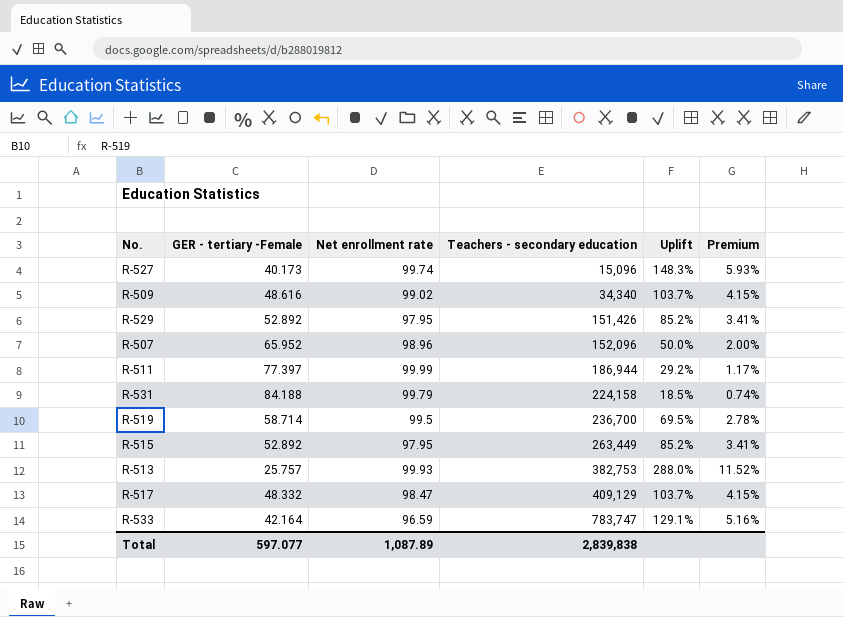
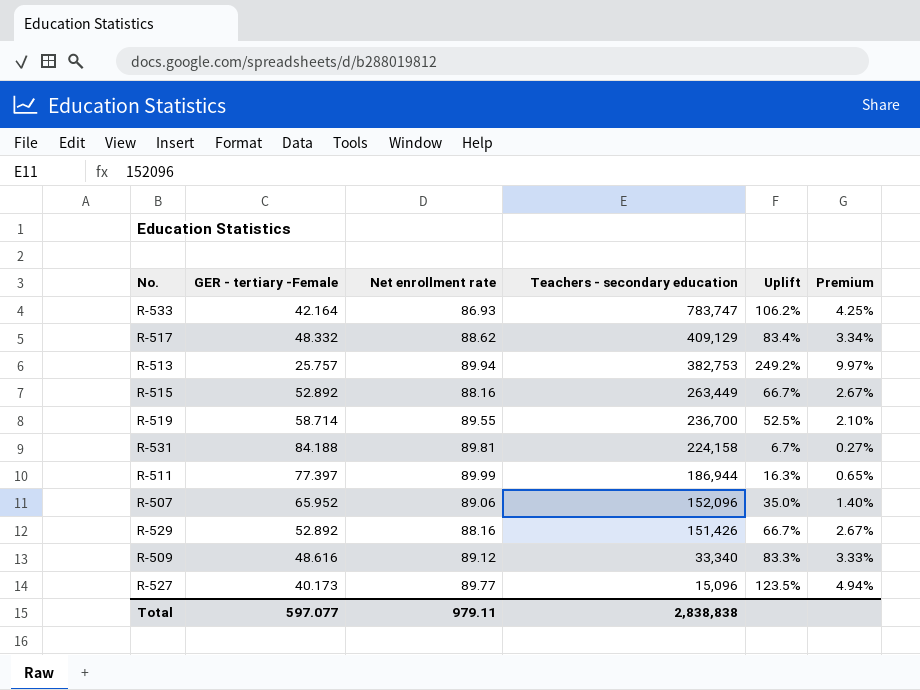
row order: Teachers - secondary education ascending -> Teachers - secondary education descending
R-533 | Net enrollment rate: 96.59 -> 86.93
R-533 | Uplift: 129.1% -> 106.2%
R-533 | Premium: 5.16% -> 4.25%
R-517 | Net enrollment rate: 98.47 -> 88.62
R-517 | Uplift: 103.7% -> 83.4%
R-517 | Premium: 4.15% -> 3.34%
R-513 | Net enrollment rate: 99.93 -> 89.94
R-513 | Uplift: 288.0% -> 249.2%
R-513 | Premium: 11.52% -> 9.97%
R-515 | Net enrollment rate: 97.95 -> 88.16
R-515 | Uplift: 85.2% -> 66.7%
R-515 | Premium: 3.41% -> 2.67%
R-519 | Net enrollment rate: 99.5 -> 89.55
R-519 | Uplift: 69.5% -> 52.5%
R-519 | Premium: 2.78% -> 2.10%
R-531 | Net enrollment rate: 99.79 -> 89.81
R-531 | Uplift: 18.5% -> 6.7%
R-531 | Premium: 0.74% -> 0.27%
R-511 | Net enrollment rate: 99.99 -> 89.99
R-511 | Uplift: 29.2% -> 16.3%
R-511 | Premium: 1.17% -> 0.65%
R-507 | Net enrollment rate: 98.96 -> 89.06
R-507 | Uplift: 50.0% -> 35.0%
R-507 | Premium: 2.00% -> 1.40%
R-529 | Net enrollment rate: 97.95 -> 88.16
R-529 | Uplift: 85.2% -> 66.7%
R-529 | Premium: 3.41% -> 2.67%
R-509 | Net enrollment rate: 99.02 -> 89.12
R-509 | Teachers - secondary education: 34,340 -> 33,340
R-509 | Uplift: 103.7% -> 83.3%
R-509 | Premium: 4.15% -> 3.33%
R-527 | Net enrollment rate: 99.74 -> 89.77
R-527 | Uplift: 148.3% -> 123.5%
R-527 | Premium: 5.93% -> 4.94%
Total | Net enrollment rate: 1,087.89 -> 979.11
Total | Teachers - secondary education: 2,839,838 -> 2,838,838

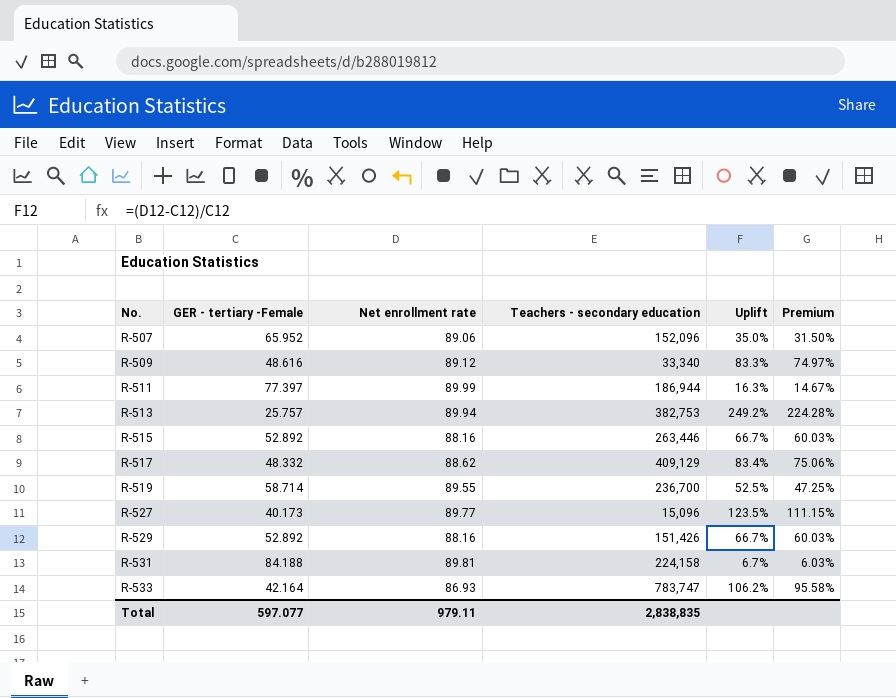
row order: Teachers - secondary education descending -> No. ascending
column Premium | formula: [Uplift] * 0.04 -> [Uplift] * 0.9
R-515 | Teachers - secondary education: 263,449 -> 263,446
Total | Teachers - secondary education: 2,838,838 -> 2,838,835

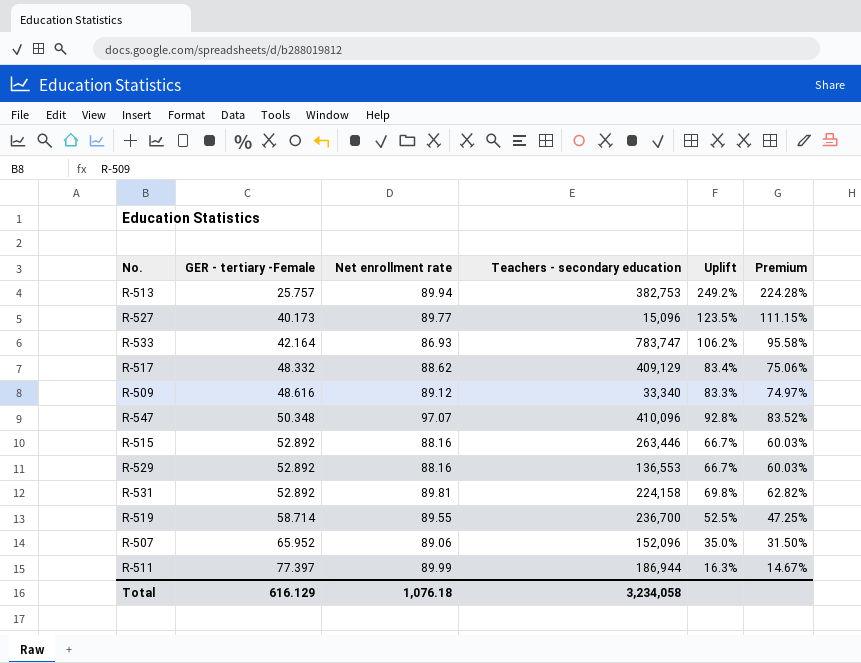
row order: No. ascending -> GER - tertiary -Female ascending
row R-547: none -> 50.348 | 97.07 | 410,096 | 92.8% | 83.52%
R-529 | Teachers - secondary education: 151,426 -> 136,553
R-531 | GER - tertiary -Female: 84.188 -> 52.892
R-531 | Uplift: 6.7% -> 69.8%
R-531 | Premium: 6.03% -> 62.82%
Total | GER - tertiary -Female: 597.077 -> 616.129
Total | Net enrollment rate: 979.11 -> 1,076.18
Total | Teachers - secondary education: 2,838,835 -> 3,234,058

